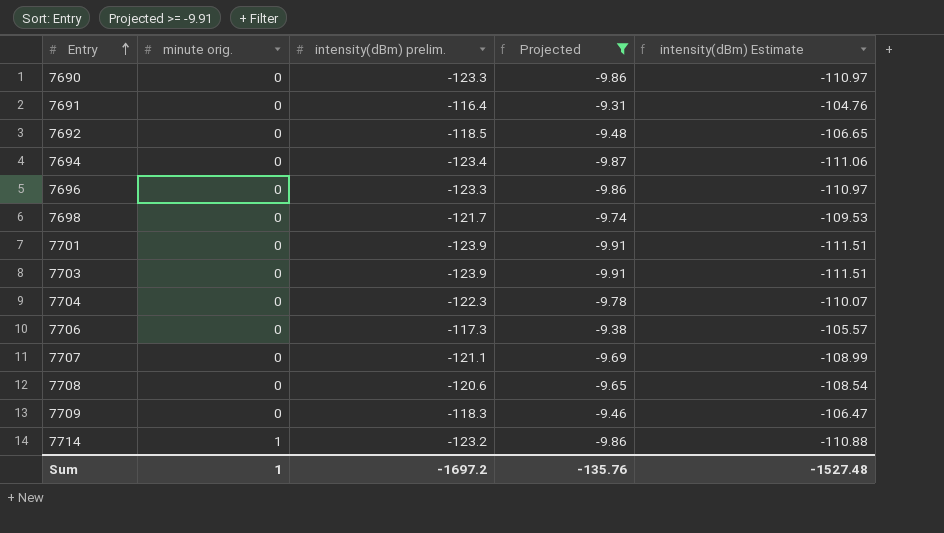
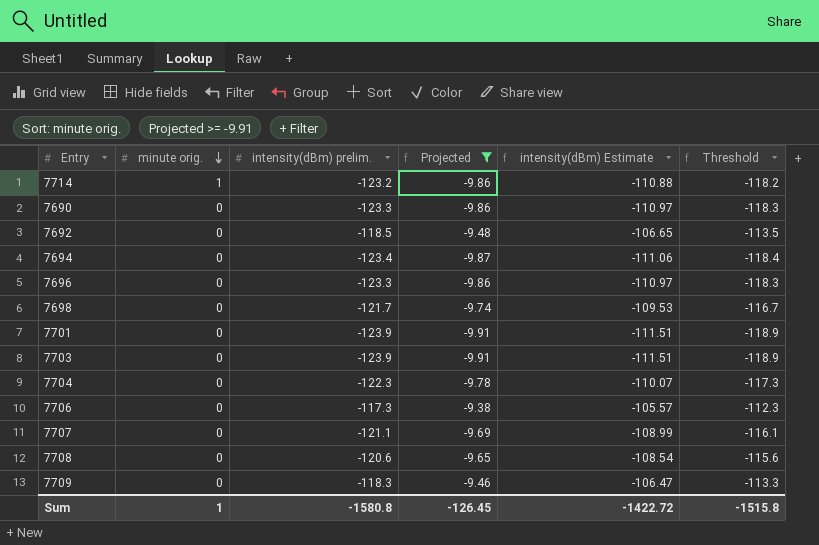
row order: Entry ascending -> minute orig. descending
column Threshold | formula: none -> [intensity(dBm) prelim.] + 5
row 7691: 0 | -116.4 | -9.31 | -104.76 -> none
Sum | intensity(dBm) prelim.: -1697.2 -> -1580.8
Sum | Projected: -135.76 -> -126.45
Sum | intensity(dBm) Estimate: -1527.48 -> -1422.72

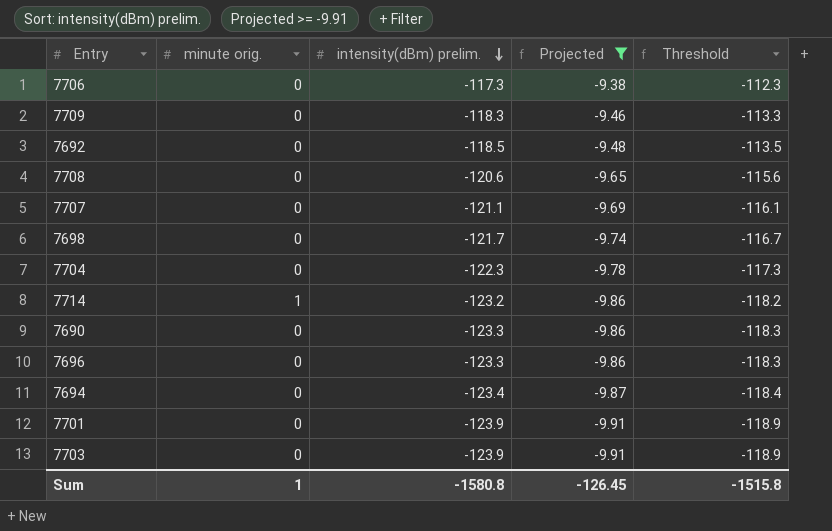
row order: minute orig. descending -> intensity(dBm) prelim. descending
column intensity(dBm) Estimate | formula: [intensity(dBm) prelim.] * 0.9 -> none

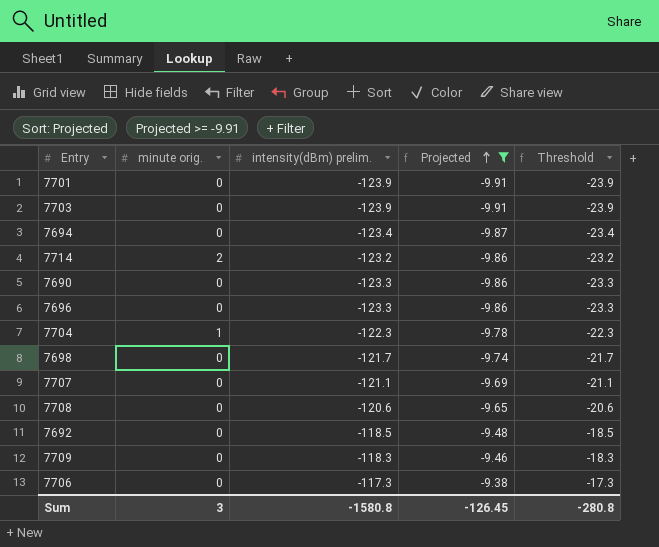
row order: intensity(dBm) prelim. descending -> Projected ascending
column Threshold | formula: [intensity(dBm) prelim.] + 5 -> [intensity(dBm) prelim.] + 100
7714 | minute orig.: 1 -> 2
7704 | minute orig.: 0 -> 1
Sum | minute orig.: 1 -> 3
Sum | Threshold: -1515.8 -> -280.8

